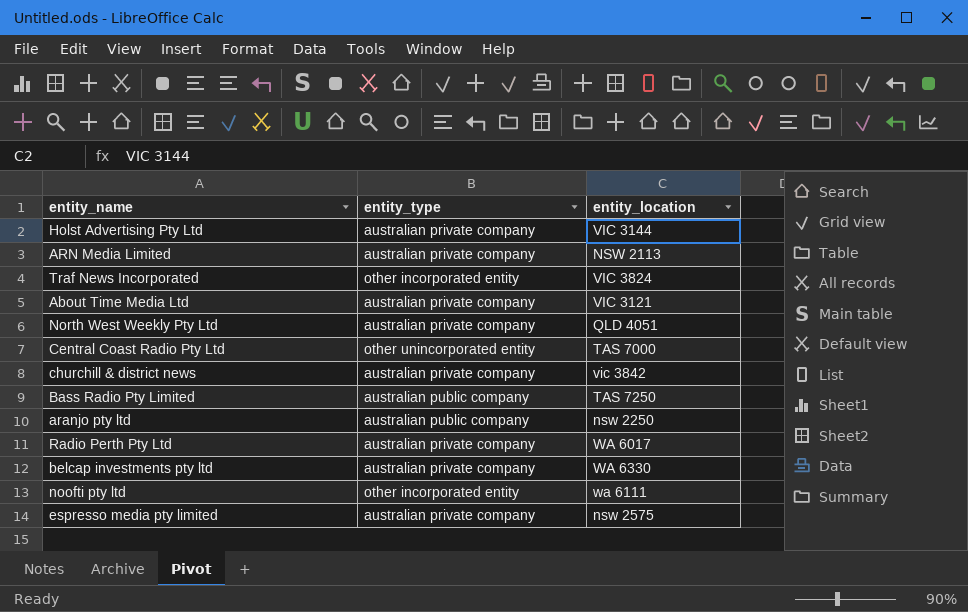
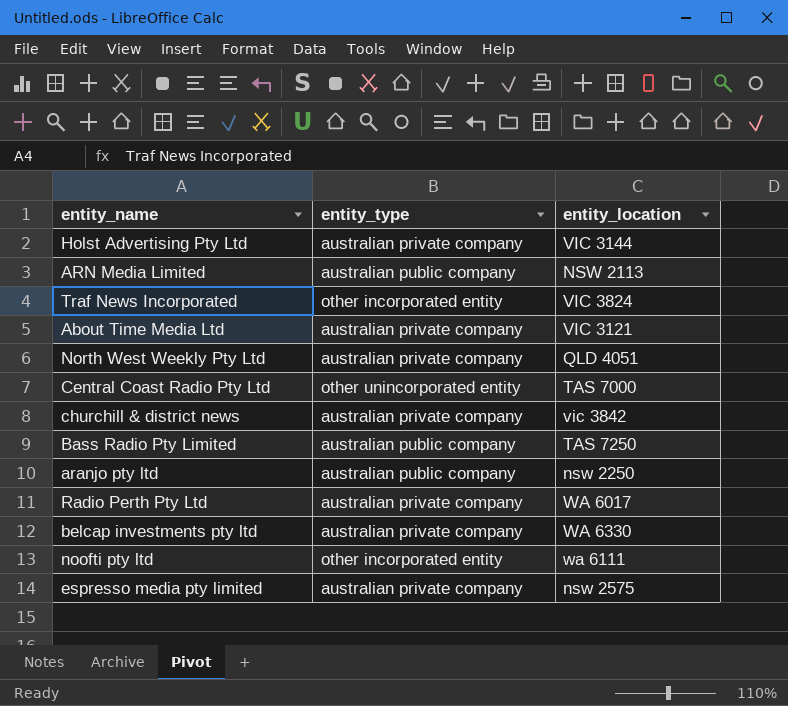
ARN Media Limited | entity_type: australian private company -> australian public company

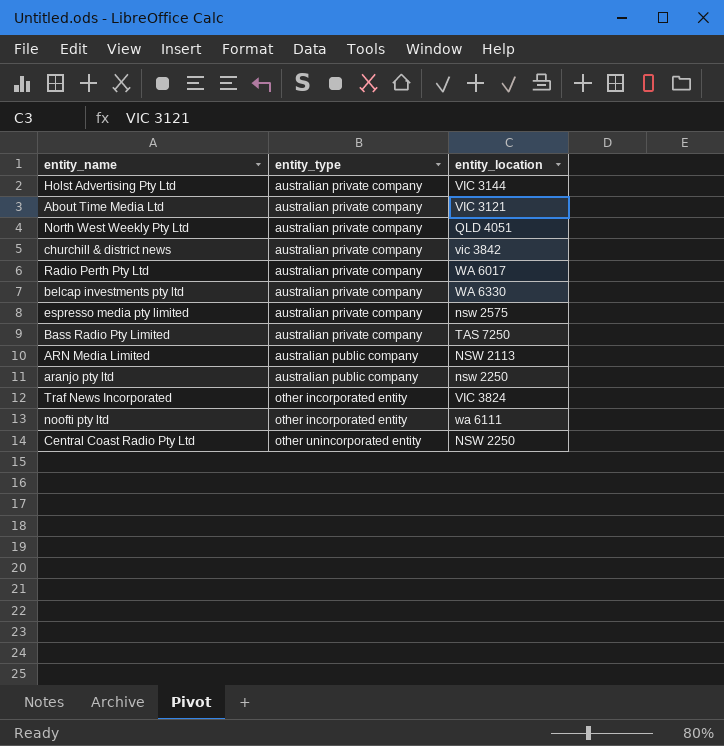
row order: none -> entity_type ascending
Bass Radio Pty Limited | entity_type: australian public company -> australian private company
Central Coast Radio Pty Ltd | entity_location: TAS 7000 -> NSW 2250

